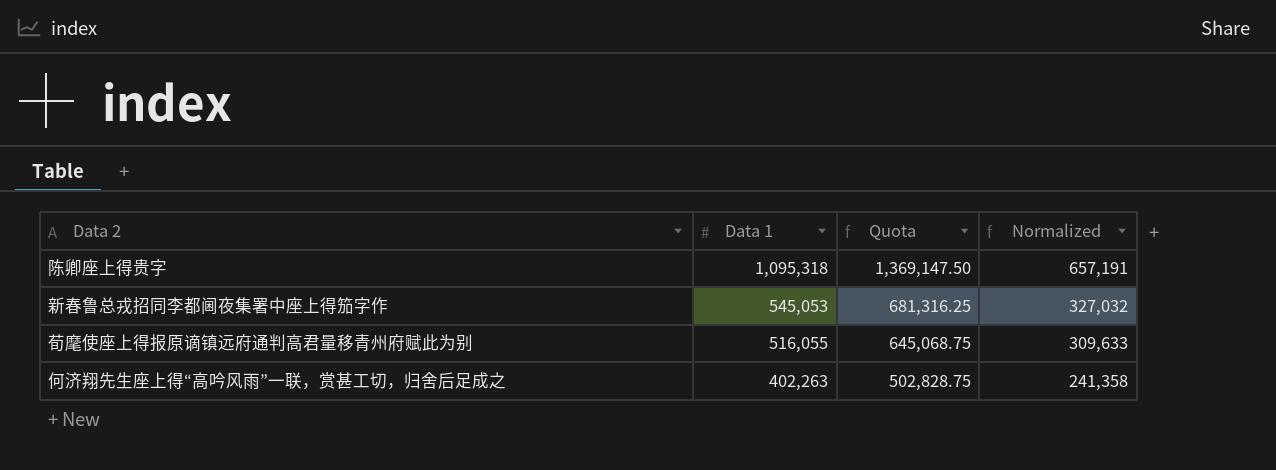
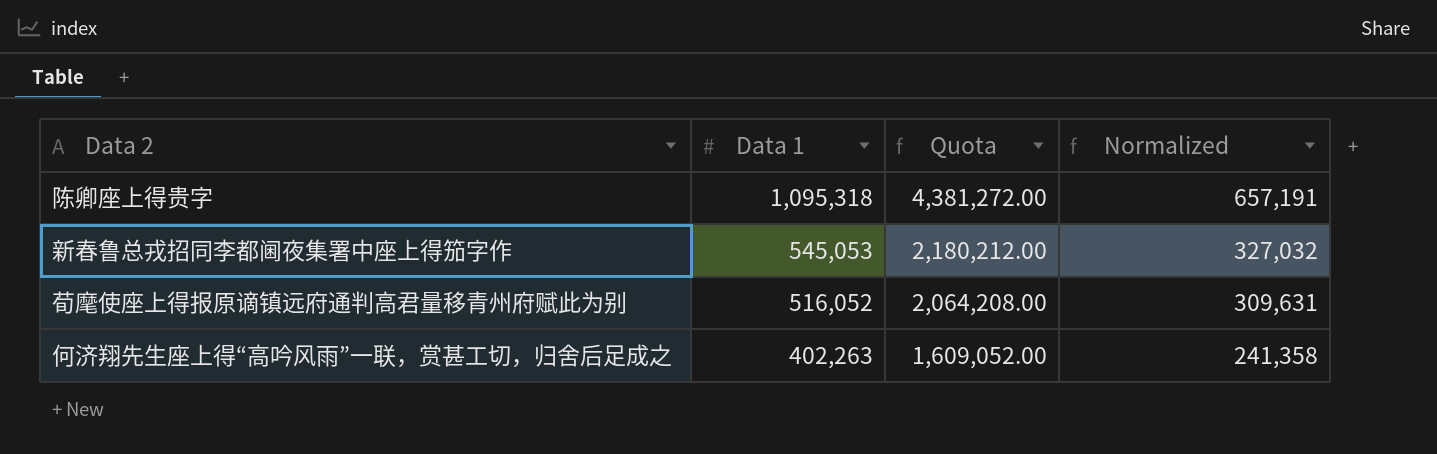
column Quota | formula: [Data 1] * 1.25 -> [Data 1] * 4
荀麾使座上得报原谪镇远府通判高君量移青州府赋此为别 | Data 1: 516,055 -> 516,052
荀麾使座上得报原谪镇远府通判高君量移青州府赋此为别 | Normalized: 309,633 -> 309,631

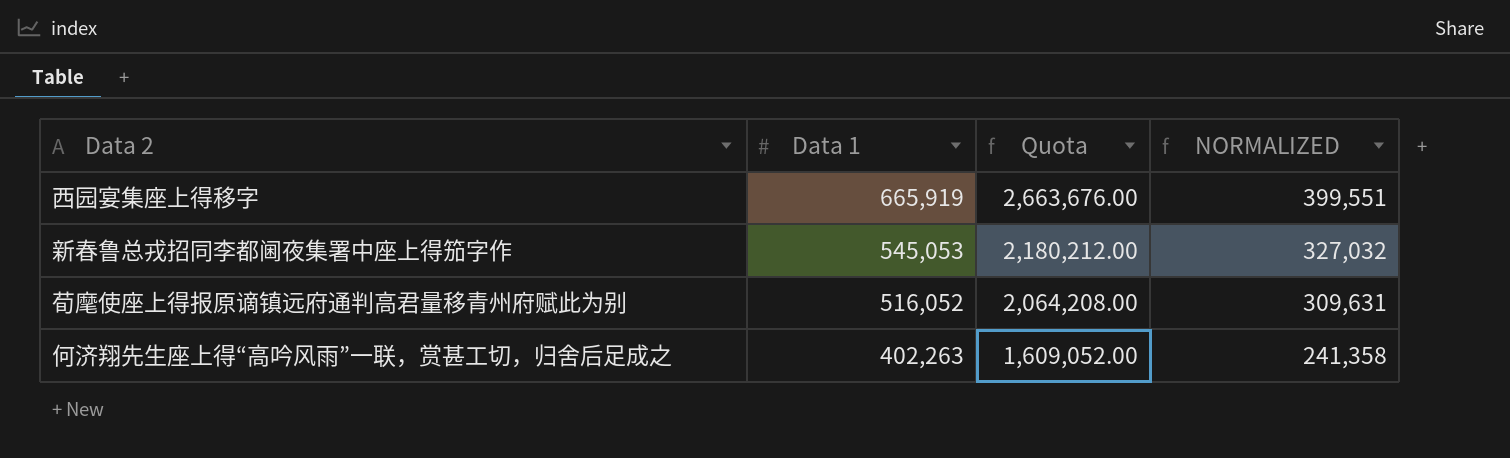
column name: Normalized -> NORMALIZED
row 陈卿座上得贵字: 1,095,318 | 4,381,272.00 | 657,191 -> none
row 西园宴集座上得移字: none -> 665,919 | 2,663,676.00 | 399,551

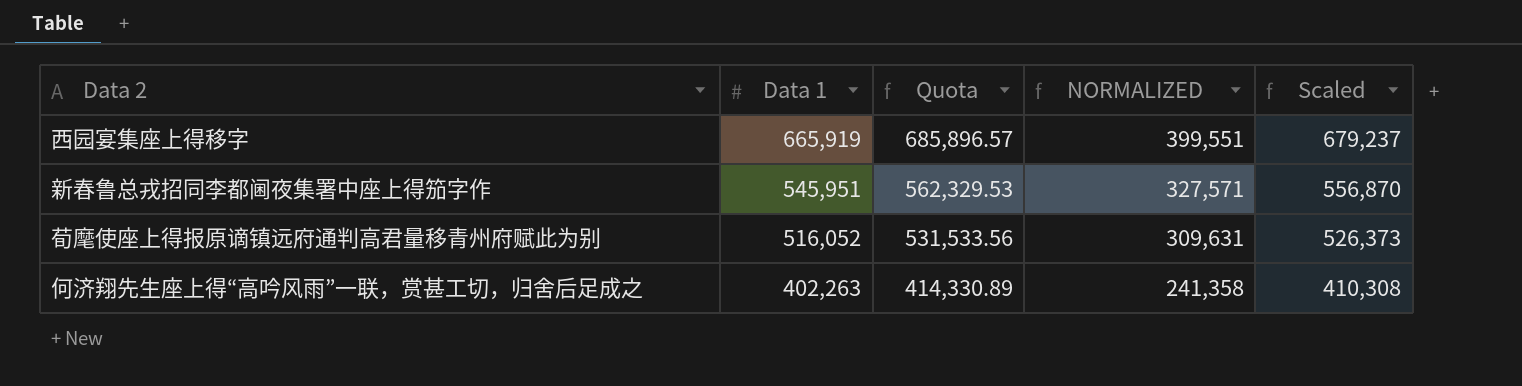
column Quota | formula: [Data 1] * 4 -> [Data 1] * 1.03
column Scaled | formula: none -> [Data 1] * 1.02
新春鲁总戎招同李都阃夜集署中座上得笳字作 | Data 1: 545,053 -> 545,951
新春鲁总戎招同李都阃夜集署中座上得笳字作 | NORMALIZED: 327,032 -> 327,571

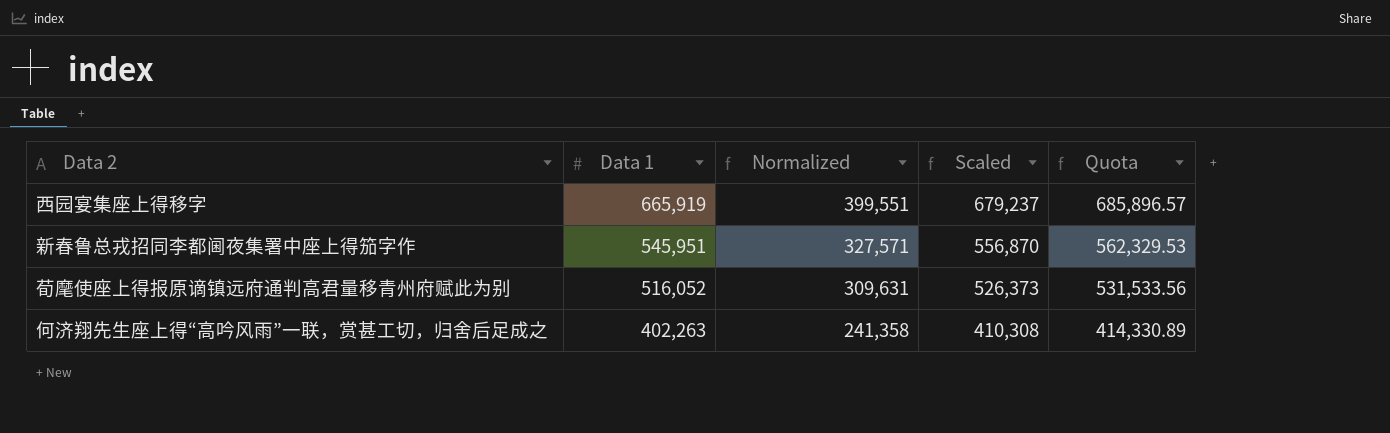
column name: NORMALIZED -> Normalized
column Quota | position: 3 -> 5

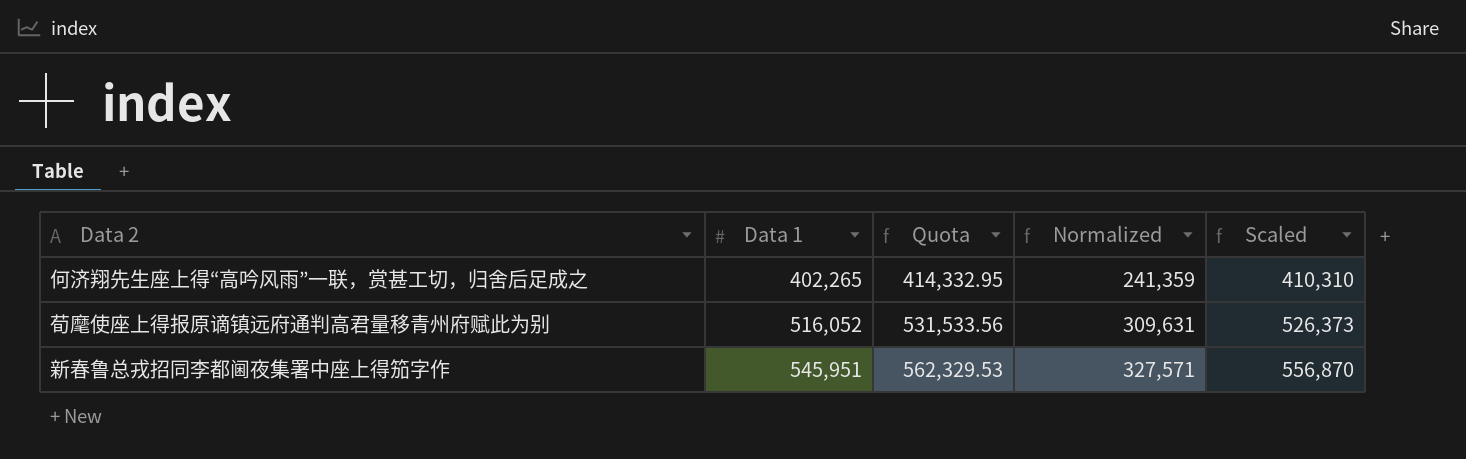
row order: Data 1 descending -> Data 1 ascending
column Quota | position: 5 -> 3
row 西园宴集座上得移字: 665,919 | 399,551 | 679,237 | 685,896.57 -> none
何济翔先生座上得“高吟风雨”一联，赏甚工切，归舍后足成之 | Data 1: 402,263 -> 402,265
何济翔先生座上得“高吟风雨”一联，赏甚工切，归舍后足成之 | Quota: 414,330.89 -> 414,332.95
何济翔先生座上得“高吟风雨”一联，赏甚工切，归舍后足成之 | Normalized: 241,358 -> 241,359
何济翔先生座上得“高吟风雨”一联，赏甚工切，归舍后足成之 | Scaled: 410,308 -> 410,310

